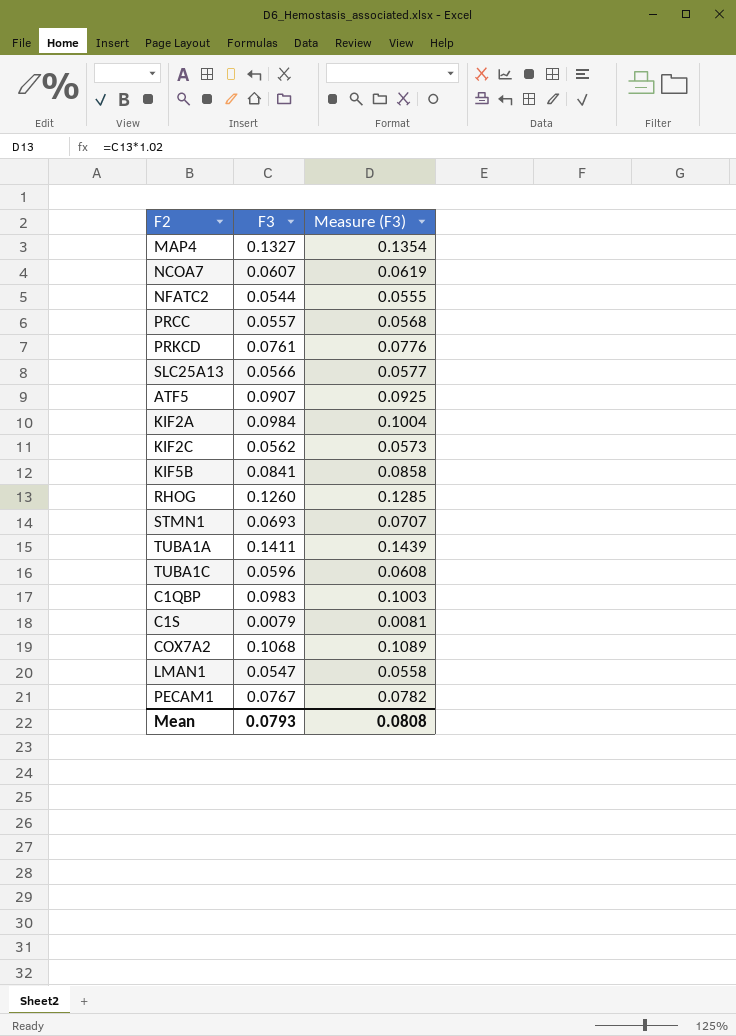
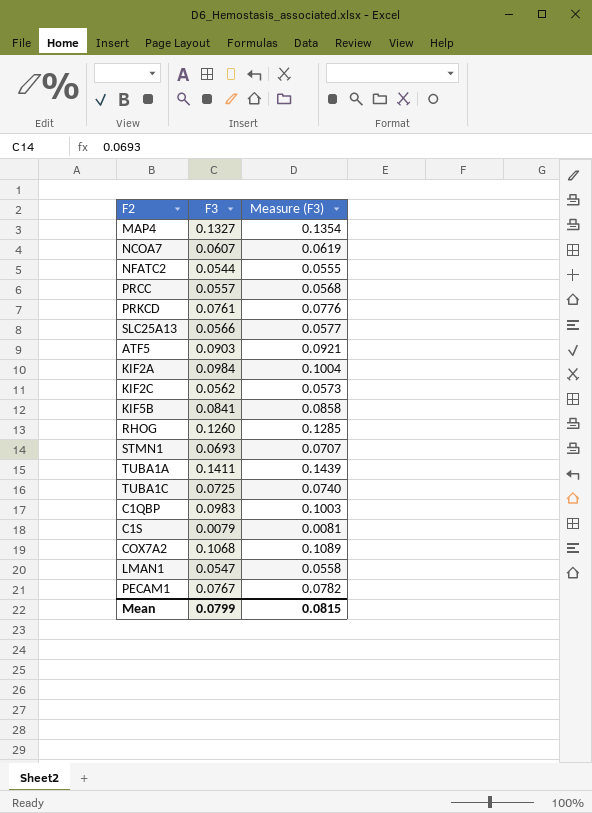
ATF5 | F3: 0.0907 -> 0.0903
ATF5 | Measure (F3): 0.0925 -> 0.0921
TUBA1C | F3: 0.0596 -> 0.0725
TUBA1C | Measure (F3): 0.0608 -> 0.0740
Mean | F3: 0.0793 -> 0.0799
Mean | Measure (F3): 0.0808 -> 0.0815

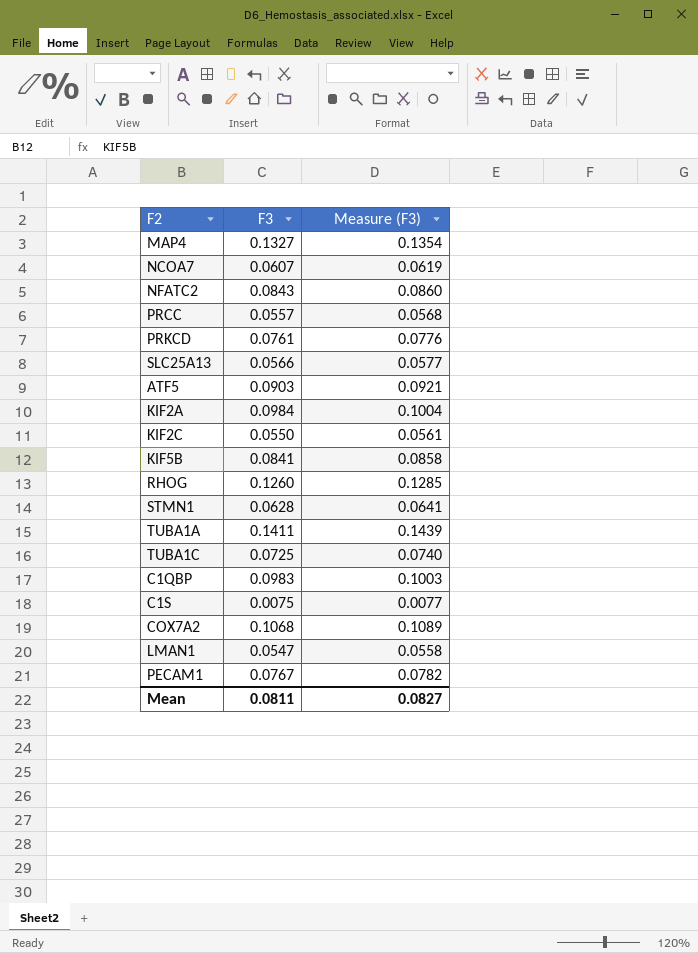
NFATC2 | F3: 0.0544 -> 0.0843
NFATC2 | Measure (F3): 0.0555 -> 0.0860
KIF2C | F3: 0.0562 -> 0.0550
KIF2C | Measure (F3): 0.0573 -> 0.0561
STMN1 | F3: 0.0693 -> 0.0628
STMN1 | Measure (F3): 0.0707 -> 0.0641
C1S | F3: 0.0079 -> 0.0075
C1S | Measure (F3): 0.0081 -> 0.0077
Mean | F3: 0.0799 -> 0.0811
Mean | Measure (F3): 0.0815 -> 0.0827

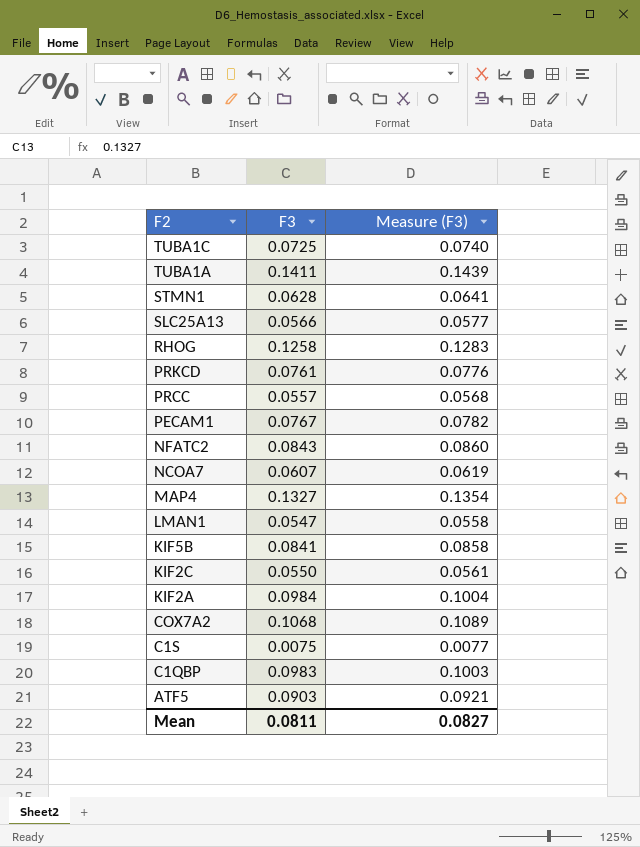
row order: none -> F2 descending
RHOG | F3: 0.1260 -> 0.1258
RHOG | Measure (F3): 0.1285 -> 0.1283

